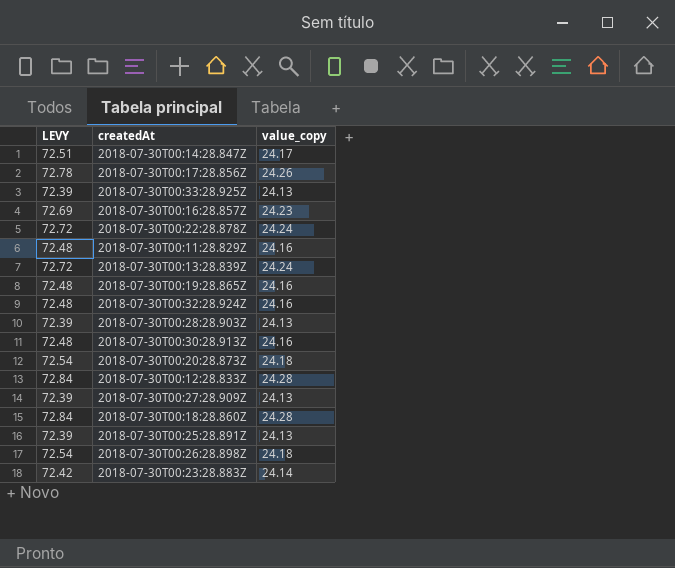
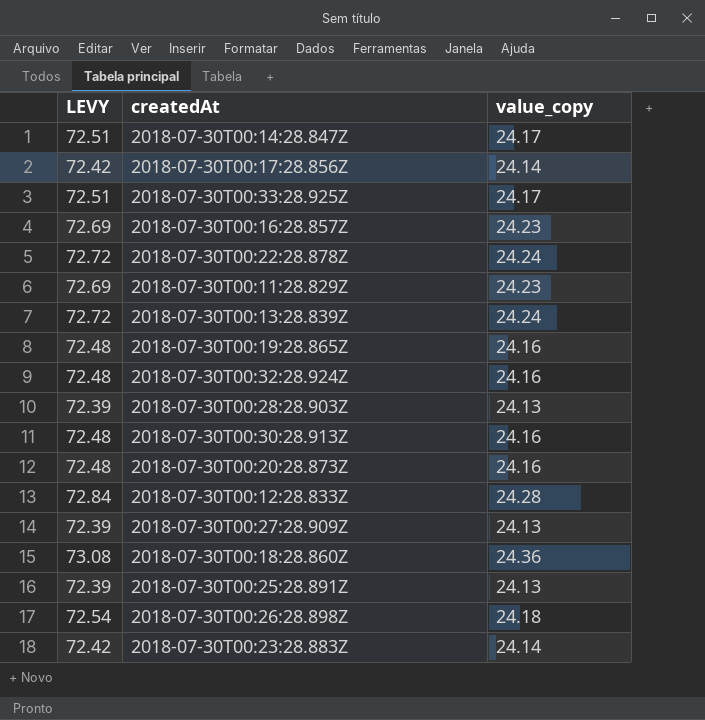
2018-07-30T00:17:28.856Z | LEVY: 72.78 -> 72.42
2018-07-30T00:17:28.856Z | value_copy: 24.26 -> 24.14
2018-07-30T00:33:28.925Z | LEVY: 72.39 -> 72.51
2018-07-30T00:33:28.925Z | value_copy: 24.13 -> 24.17
2018-07-30T00:11:28.829Z | LEVY: 72.48 -> 72.69
2018-07-30T00:11:28.829Z | value_copy: 24.16 -> 24.23
2018-07-30T00:20:28.873Z | LEVY: 72.54 -> 72.48
2018-07-30T00:20:28.873Z | value_copy: 24.18 -> 24.16
2018-07-30T00:18:28.860Z | LEVY: 72.84 -> 73.08
2018-07-30T00:18:28.860Z | value_copy: 24.28 -> 24.36

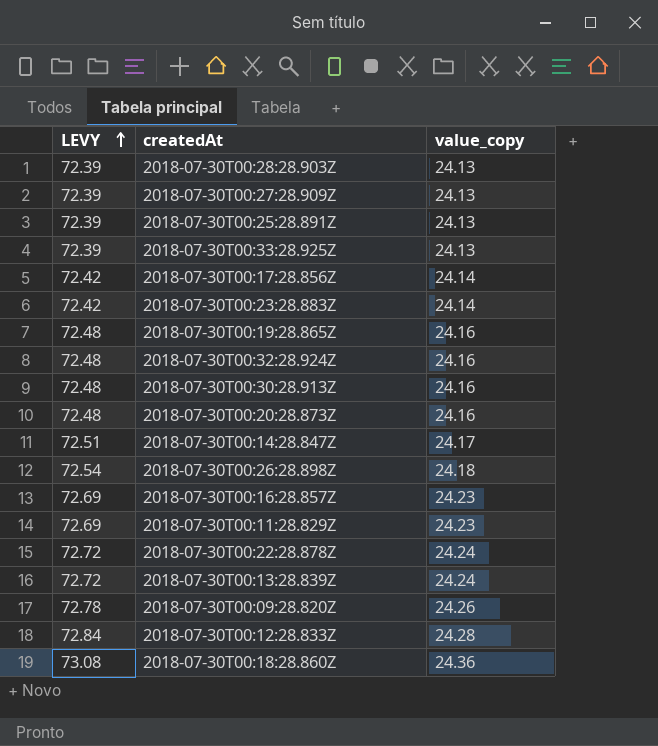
row order: none -> LEVY ascending
2018-07-30T00:33:28.925Z | LEVY: 72.51 -> 72.39
2018-07-30T00:33:28.925Z | value_copy: 24.17 -> 24.13
row 2018-07-30T00:09:28.820Z: none -> 72.78 | 24.26

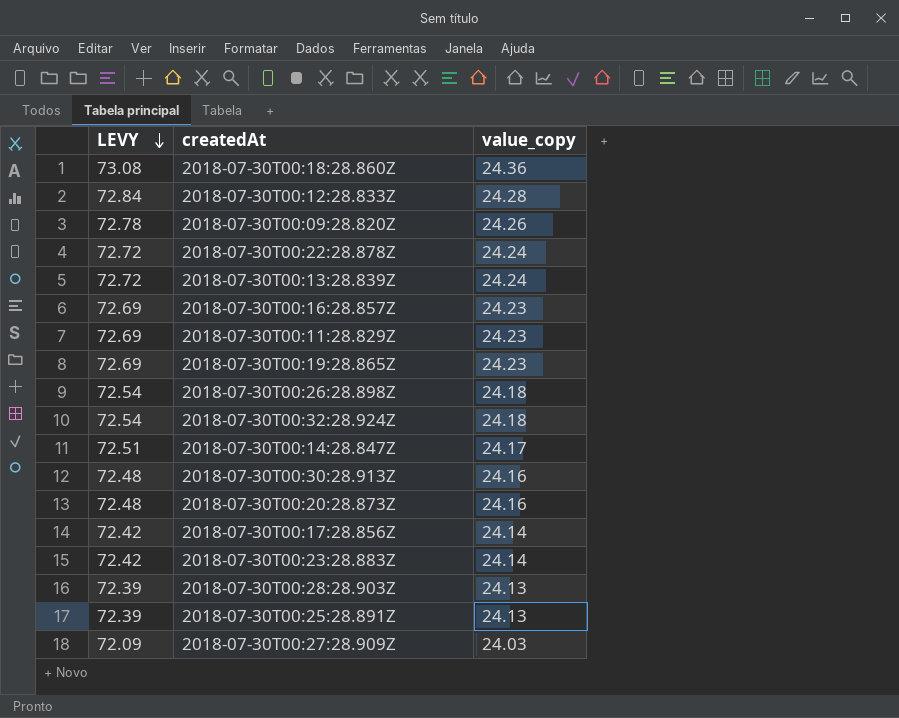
row order: LEVY ascending -> LEVY descending
row 2018-07-30T00:33:28.925Z: 72.39 | 24.13 -> none
2018-07-30T00:19:28.865Z | LEVY: 72.48 -> 72.69
2018-07-30T00:19:28.865Z | value_copy: 24.16 -> 24.23
2018-07-30T00:32:28.924Z | LEVY: 72.48 -> 72.54
2018-07-30T00:32:28.924Z | value_copy: 24.16 -> 24.18
2018-07-30T00:27:28.909Z | LEVY: 72.39 -> 72.09
2018-07-30T00:27:28.909Z | value_copy: 24.13 -> 24.03

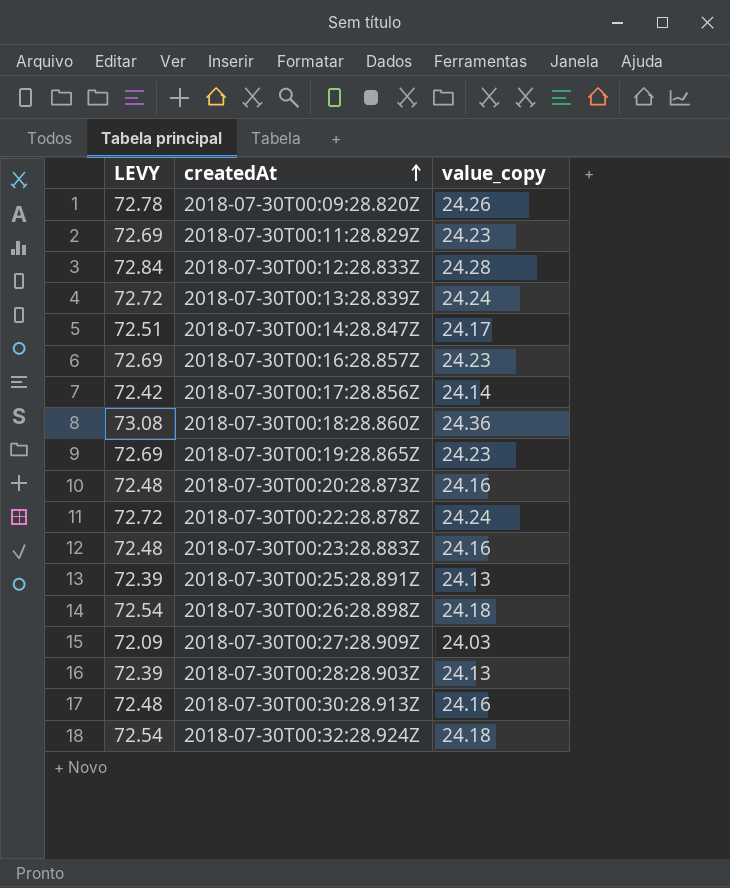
row order: LEVY descending -> createdAt ascending
2018-07-30T00:23:28.883Z | LEVY: 72.42 -> 72.48
2018-07-30T00:23:28.883Z | value_copy: 24.14 -> 24.16

